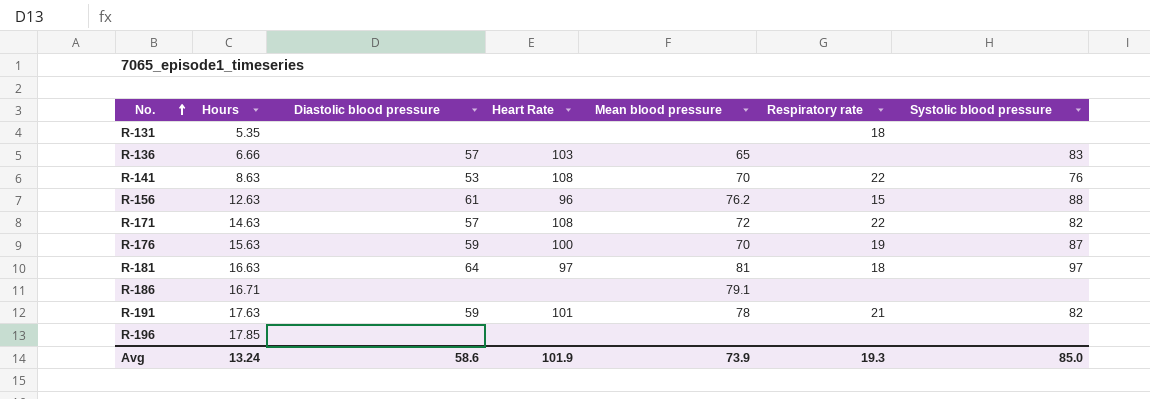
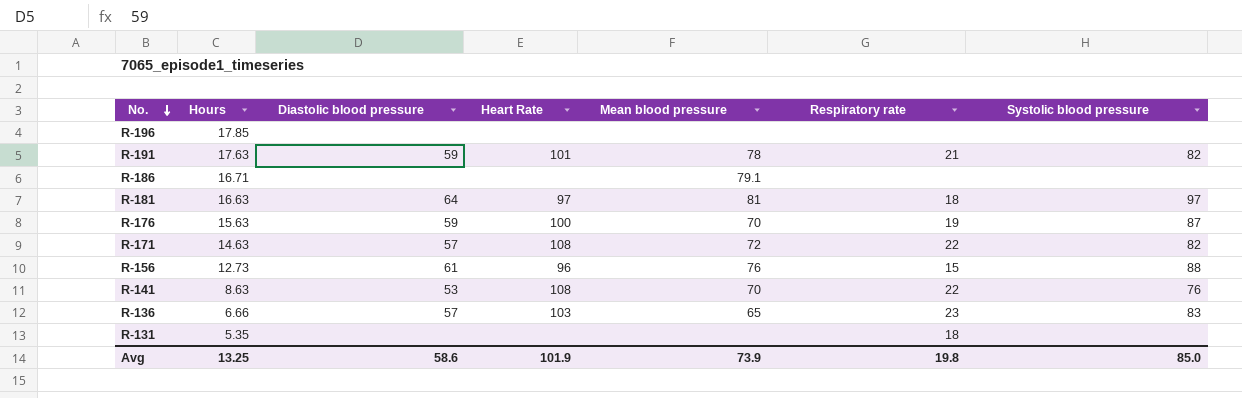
row order: No. ascending -> No. descending
R-156 | Hours: 12.63 -> 12.73
R-156 | Mean blood pressure: 76.2 -> 76
R-136 | Respiratory rate: none -> 23
Avg | Hours: 13.24 -> 13.25
Avg | Respiratory rate: 19.3 -> 19.8

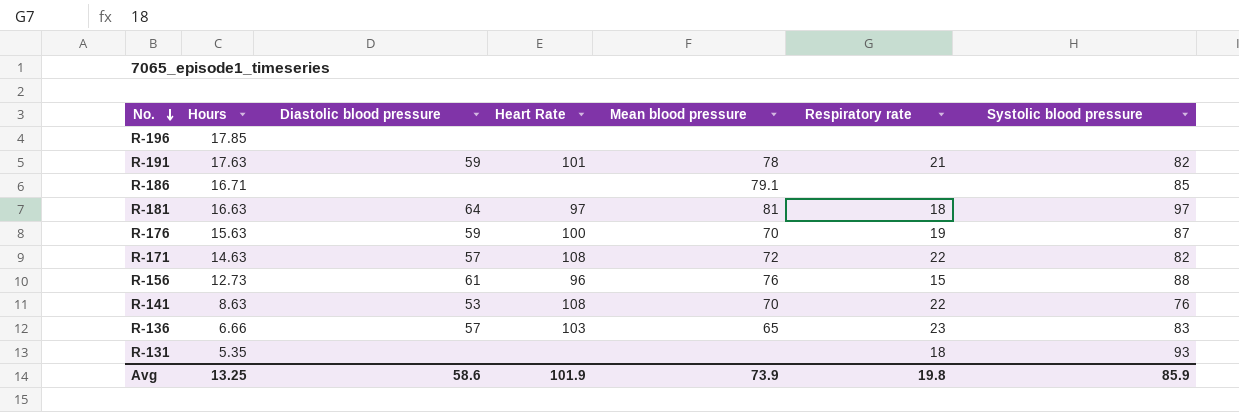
R-186 | Systolic blood pressure: none -> 85
R-131 | Systolic blood pressure: none -> 93
Avg | Systolic blood pressure: 85.0 -> 85.9

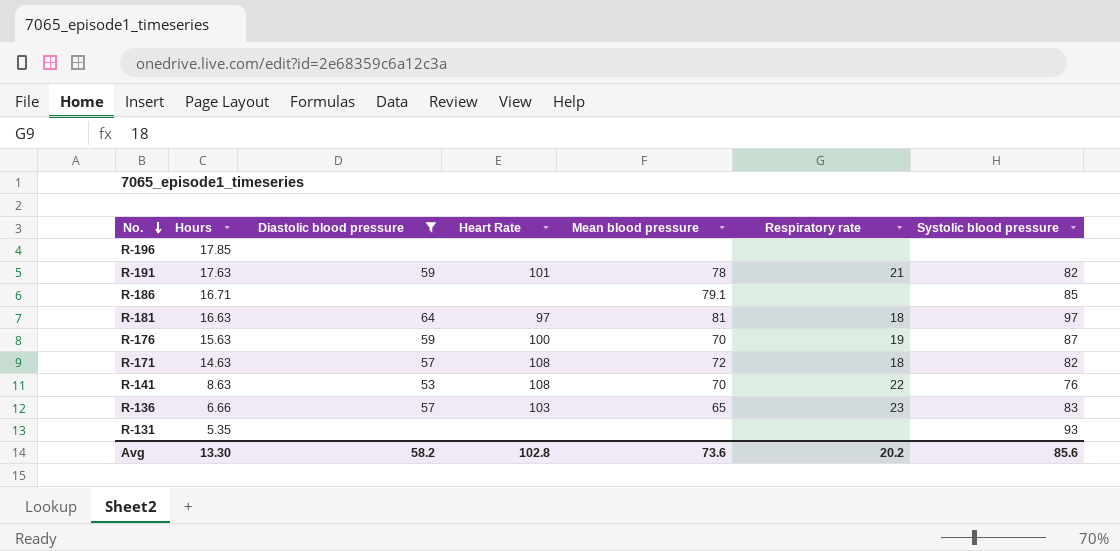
filter: none -> Diastolic blood pressure != 61
R-171 | Respiratory rate: 22 -> 18
R-131 | Respiratory rate: 18 -> none
Avg | Hours: 13.25 -> 13.30
Avg | Diastolic blood pressure: 58.6 -> 58.2
Avg | Heart Rate: 101.9 -> 102.8
Avg | Mean blood pressure: 73.9 -> 73.6
Avg | Respiratory rate: 19.8 -> 20.2
Avg | Systolic blood pressure: 85.9 -> 85.6

